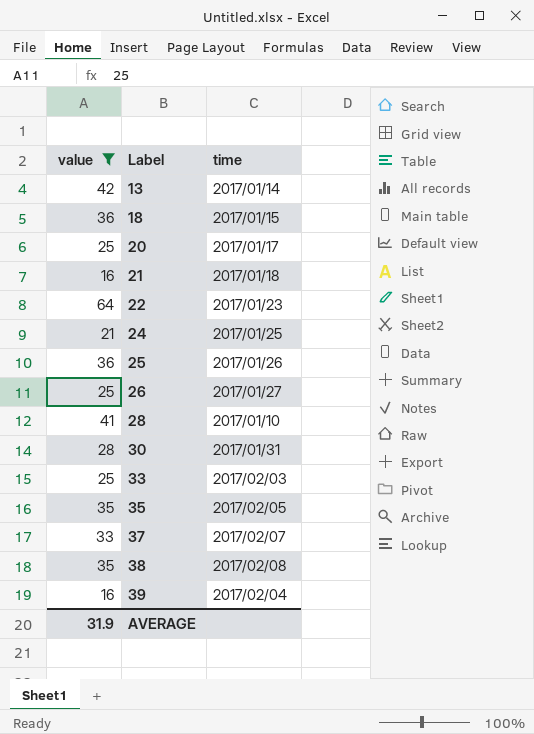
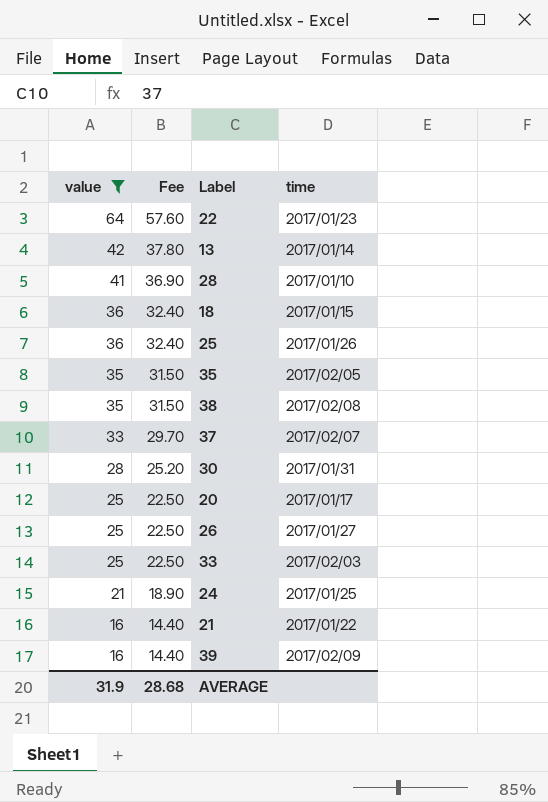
row order: Label ascending -> value descending
column Fee | formula: none -> [value] * 0.9
21 | time: 2017/01/18 -> 2017/01/22
39 | time: 2017/02/04 -> 2017/02/09

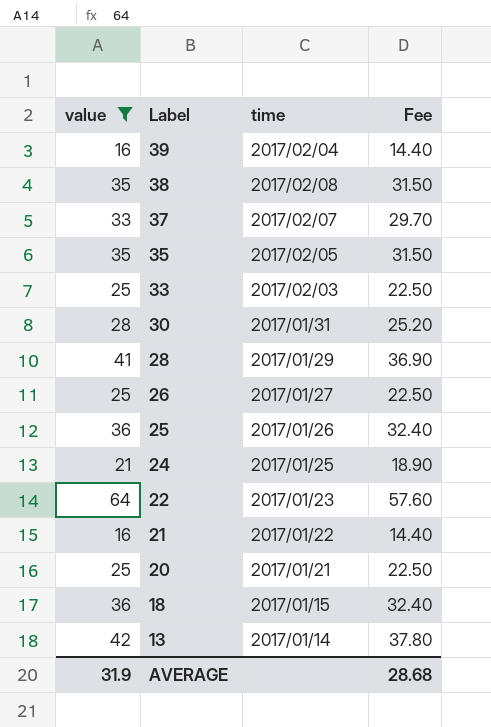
row order: value descending -> Label descending
column Fee | position: 2 -> 4
39 | time: 2017/02/09 -> 2017/02/04
28 | time: 2017/01/10 -> 2017/01/29
20 | time: 2017/01/17 -> 2017/01/21

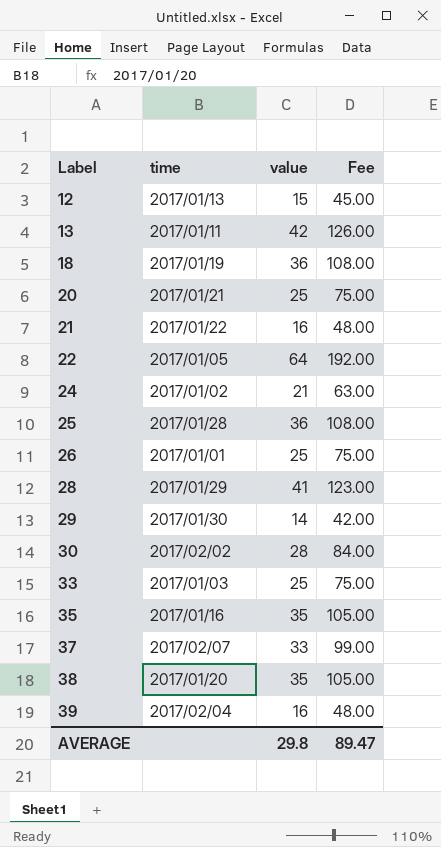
filter: value >= 16 -> none
row order: Label descending -> Label ascending
column value | position: 1 -> 3
column Fee | formula: [value] * 0.9 -> [value] * 3
13 | time: 2017/01/14 -> 2017/01/11
18 | time: 2017/01/15 -> 2017/01/19
22 | time: 2017/01/23 -> 2017/01/05
24 | time: 2017/01/25 -> 2017/01/02
25 | time: 2017/01/26 -> 2017/01/28
26 | time: 2017/01/27 -> 2017/01/01
30 | time: 2017/01/31 -> 2017/02/02
33 | time: 2017/02/03 -> 2017/01/03
35 | time: 2017/02/05 -> 2017/01/16
38 | time: 2017/02/08 -> 2017/01/20
AVERAGE | value: 31.9 -> 29.8
AVERAGE | Fee: 28.68 -> 89.47

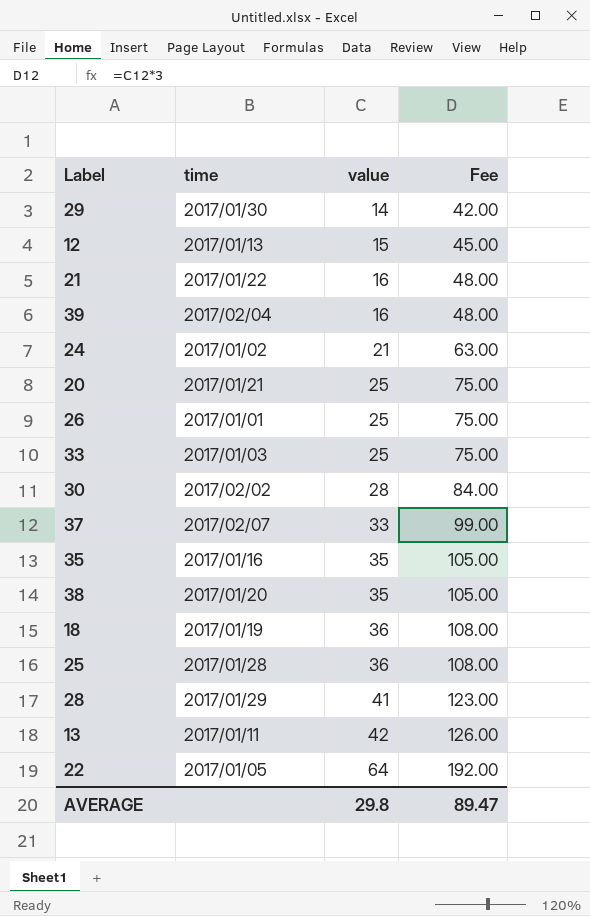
row order: Label ascending -> value ascending

